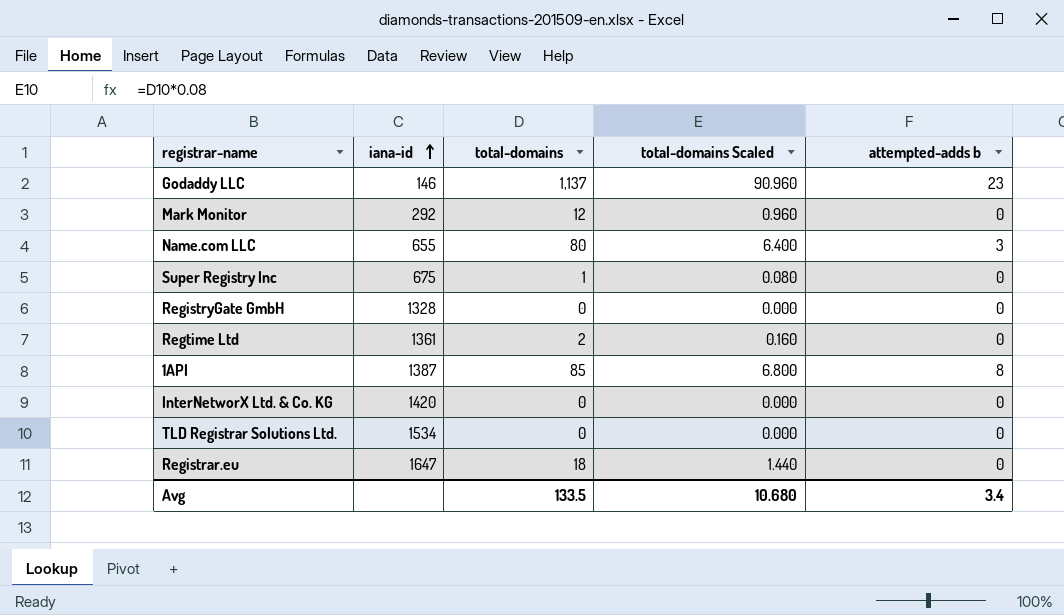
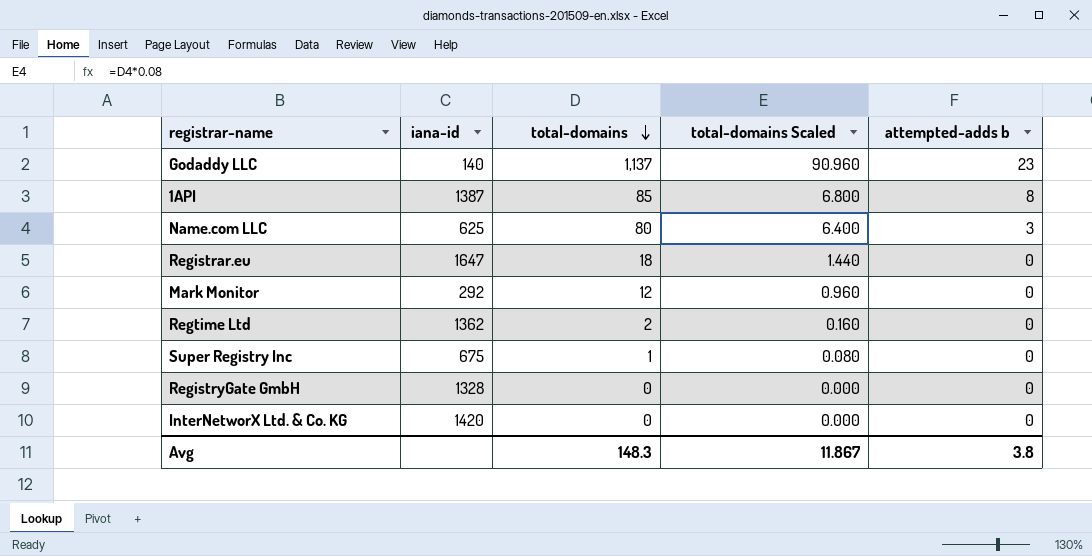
row order: iana-id ascending -> total-domains descending
row TLD Registrar Solutions Ltd.: 1534 | 0 | 0.000 | 0 -> none
Godaddy LLC | iana-id: 146 -> 140
Name.com LLC | iana-id: 655 -> 625
Regtime Ltd | iana-id: 1361 -> 1362
Avg | total-domains: 133.5 -> 148.3
Avg | total-domains Scaled: 10.680 -> 11.867
Avg | attempted-adds b: 3.4 -> 3.8

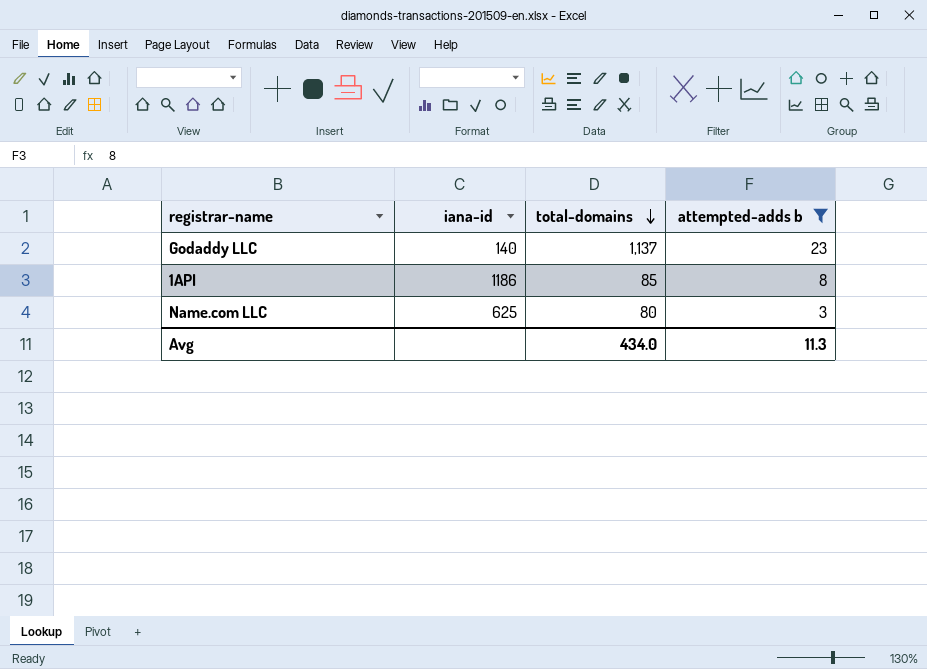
filter: none -> attempted-adds b != 0
column total-domains Scaled | formula: [total-domains] * 0.08 -> none
1API | iana-id: 1387 -> 1186
Avg | total-domains: 148.3 -> 434.0
Avg | attempted-adds b: 3.8 -> 11.3

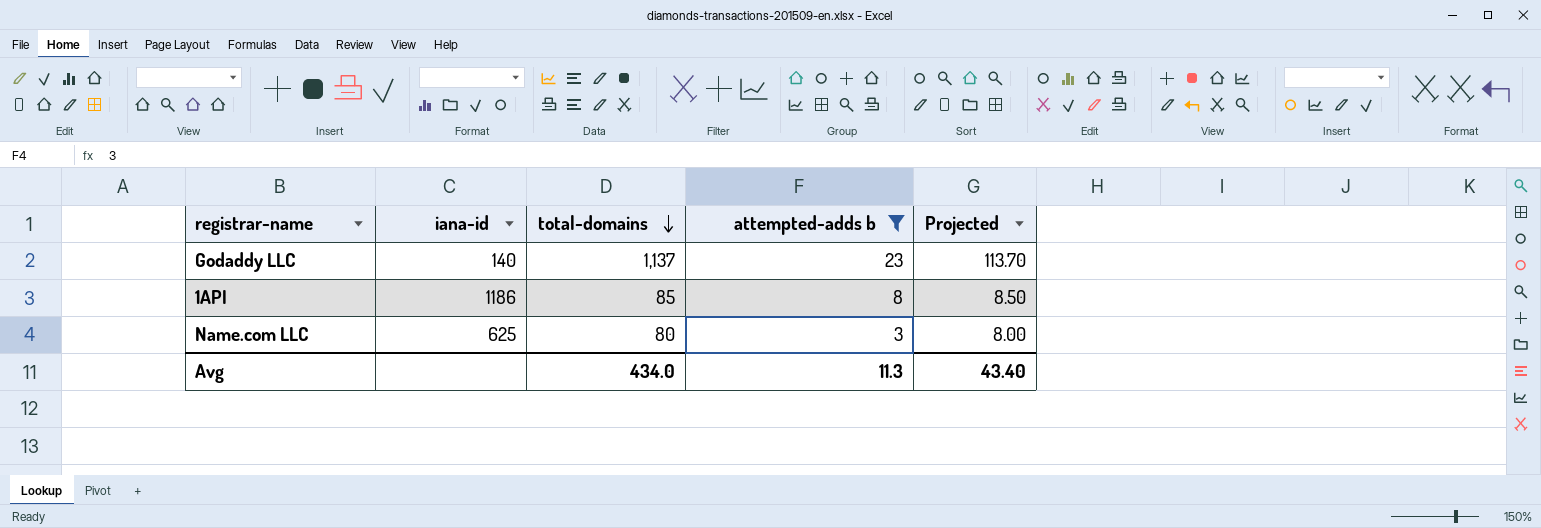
column Projected | formula: none -> [total-domains] * 0.1

